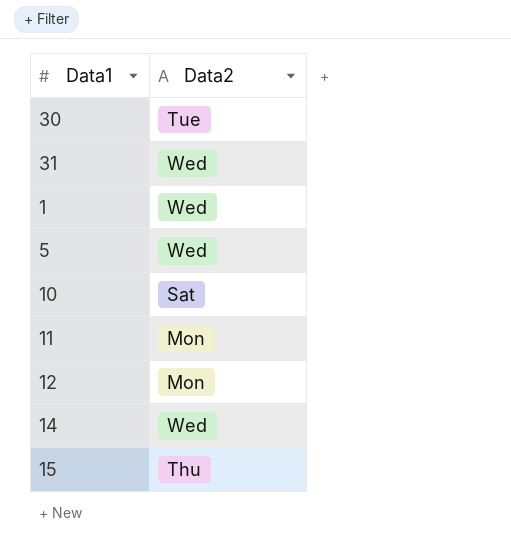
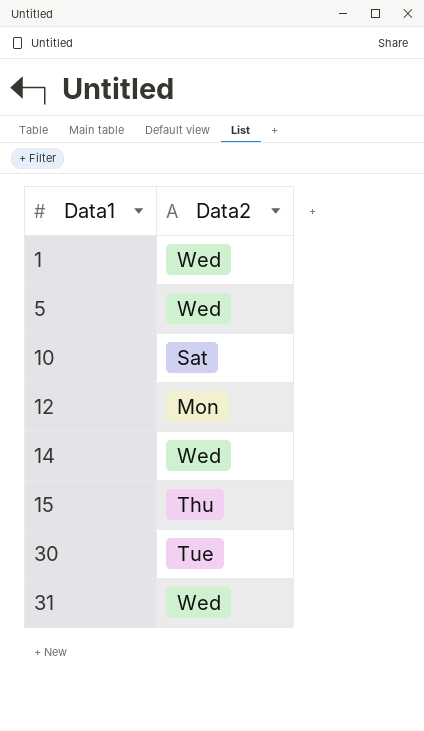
row order: none -> Data1 ascending
row 11: Mon -> none

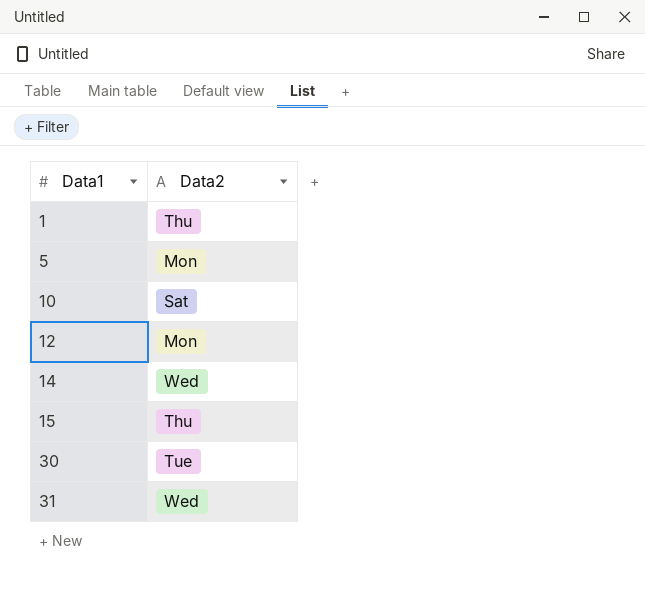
1 | Data2: Wed -> Thu
5 | Data2: Wed -> Mon

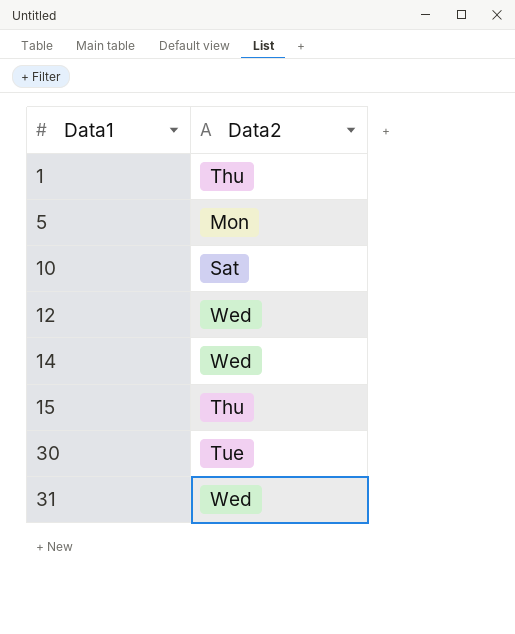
12 | Data2: Mon -> Wed

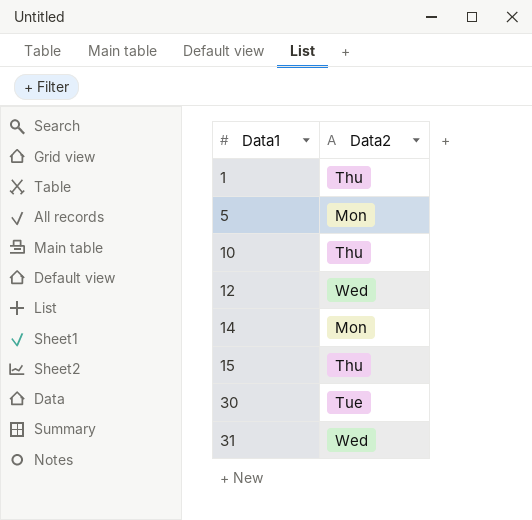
10 | Data2: Sat -> Thu
14 | Data2: Wed -> Mon

